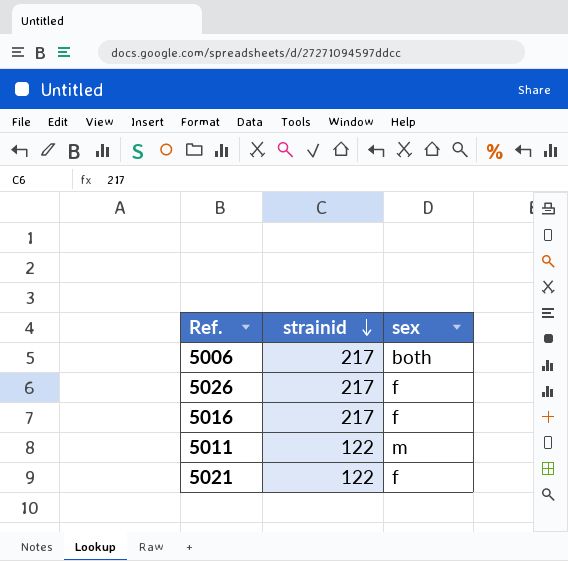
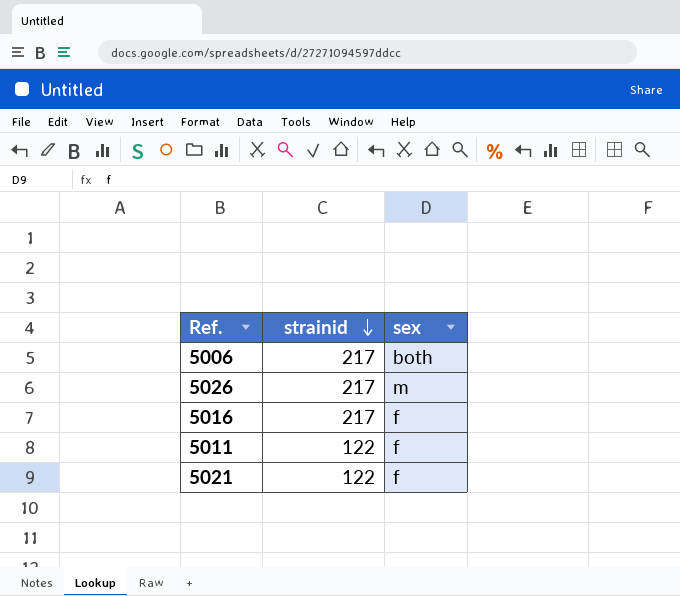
5026 | sex: f -> m
5011 | sex: m -> f

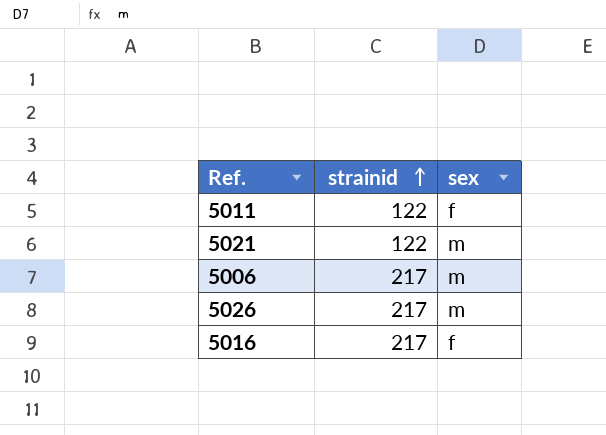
row order: strainid descending -> strainid ascending
5021 | sex: f -> m
5006 | sex: both -> m

